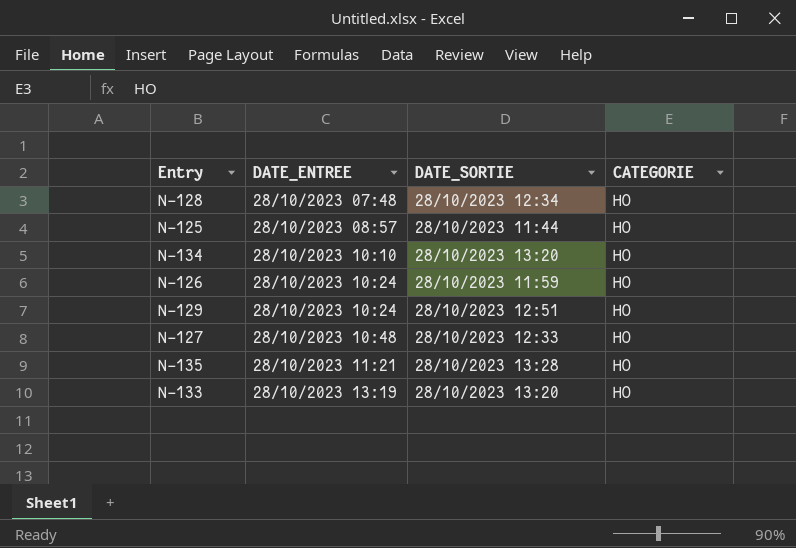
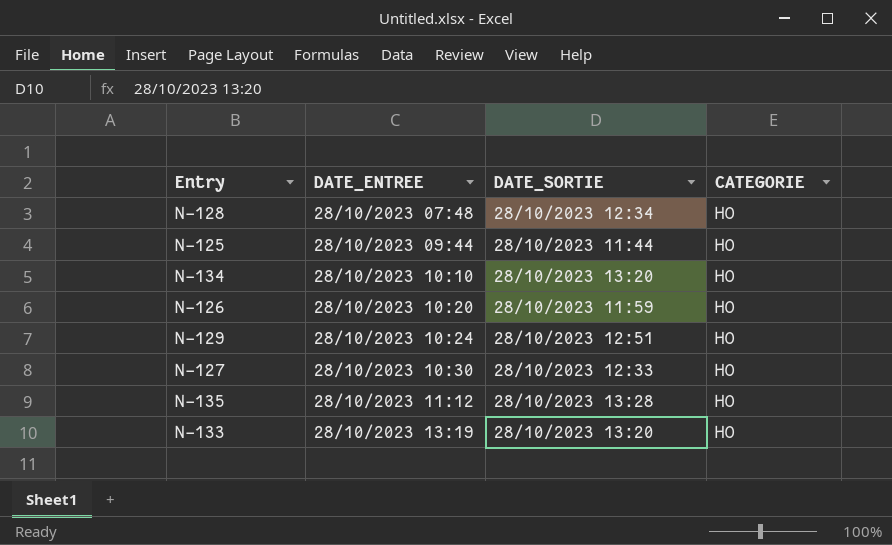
N-125 | DATE_ENTREE: 28/10/2023 08:57 -> 28/10/2023 09:44
N-126 | DATE_ENTREE: 28/10/2023 10:24 -> 28/10/2023 10:20
N-127 | DATE_ENTREE: 28/10/2023 10:48 -> 28/10/2023 10:30
N-135 | DATE_ENTREE: 28/10/2023 11:21 -> 28/10/2023 11:12

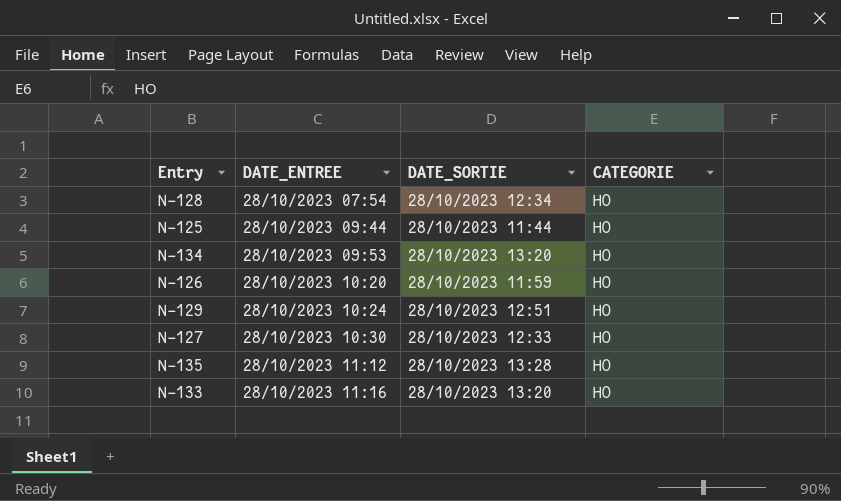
N-128 | DATE_ENTREE: 28/10/2023 07:48 -> 28/10/2023 07:54
N-134 | DATE_ENTREE: 28/10/2023 10:10 -> 28/10/2023 09:53
N-133 | DATE_ENTREE: 28/10/2023 13:19 -> 28/10/2023 11:16

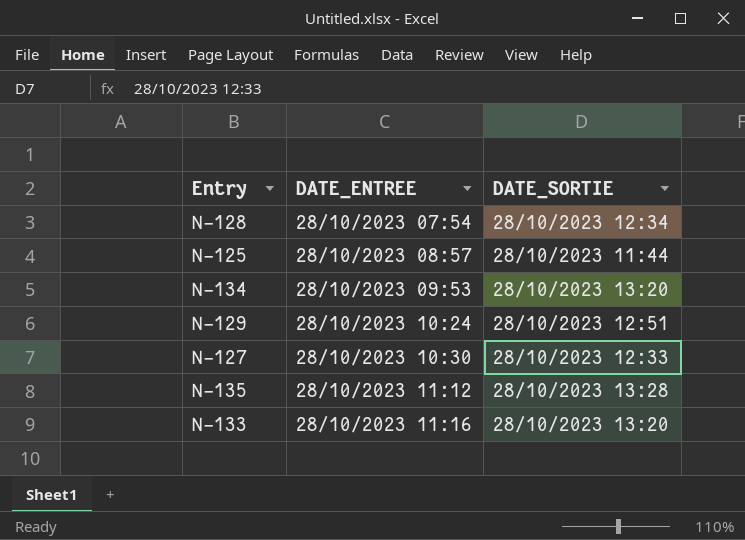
column CATEGORIE | position: 4 -> none
row N-126: 28/10/2023 10:20 | 28/10/2023 11:59 | HO -> none
N-125 | DATE_ENTREE: 28/10/2023 09:44 -> 28/10/2023 08:57

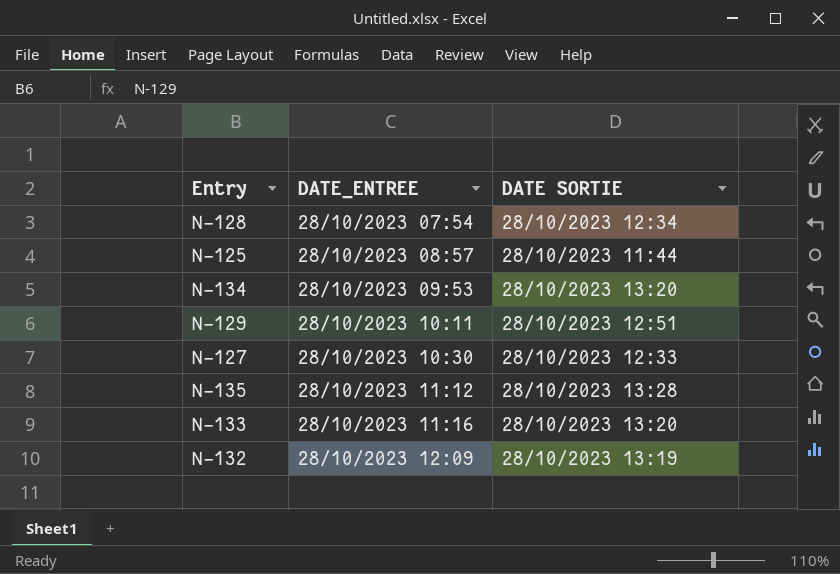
column name: DATE_SORTIE -> DATE SORTIE
N-129 | DATE_ENTREE: 28/10/2023 10:24 -> 28/10/2023 10:11
row N-132: none -> 28/10/2023 12:09 | 28/10/2023 13:19

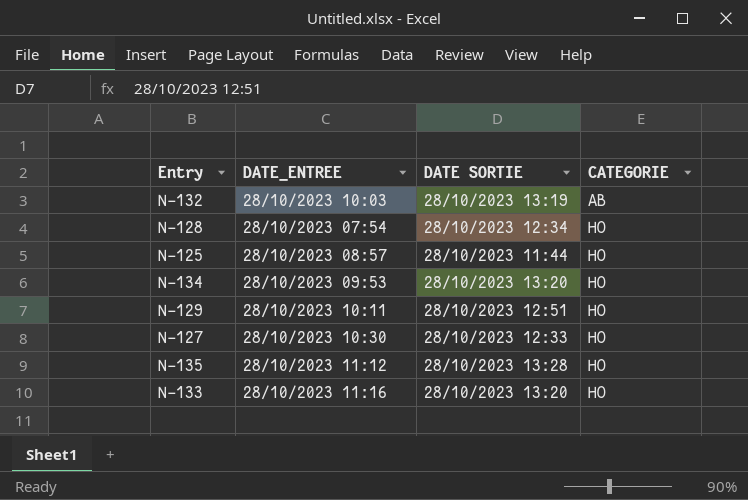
row order: DATE_ENTREE ascending -> CATEGORIE ascending
column CATEGORIE | position: none -> 4
N-132 | DATE_ENTREE: 28/10/2023 12:09 -> 28/10/2023 10:03

